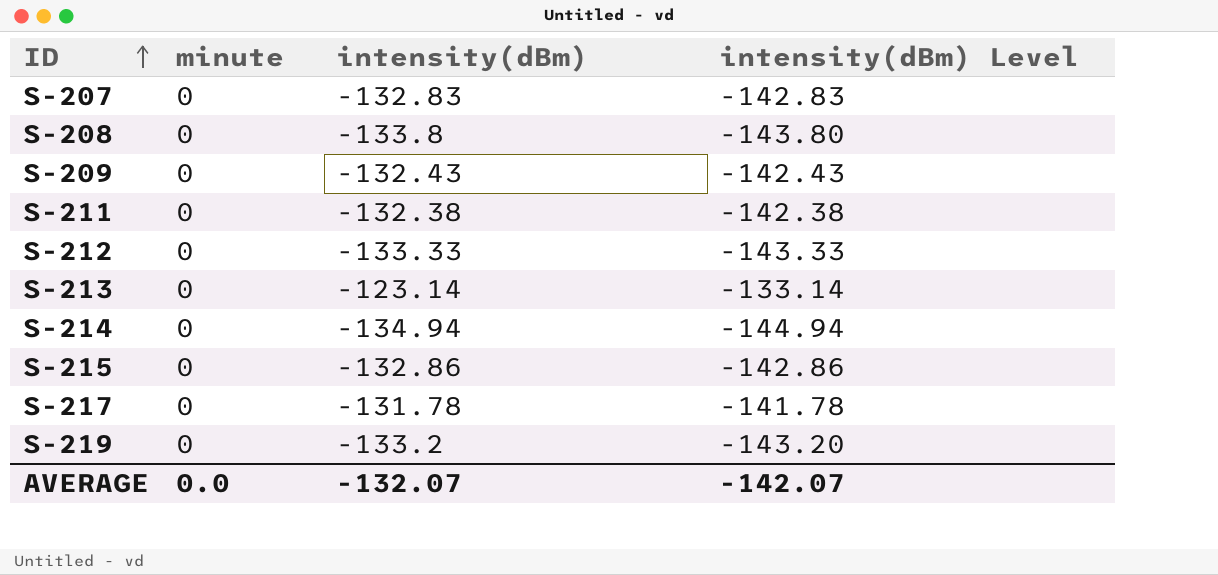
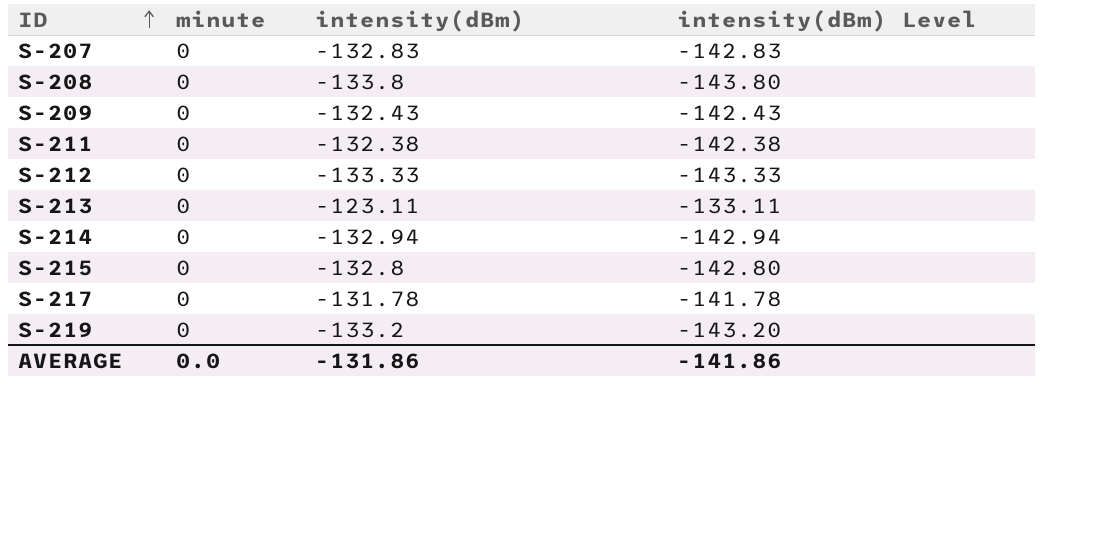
S-213 | intensity(dBm): -123.14 -> -123.11
S-213 | intensity(dBm) Level: -133.14 -> -133.11
S-214 | intensity(dBm): -134.94 -> -132.94
S-214 | intensity(dBm) Level: -144.94 -> -142.94
S-215 | intensity(dBm): -132.86 -> -132.8
S-215 | intensity(dBm) Level: -142.86 -> -142.80
AVERAGE | intensity(dBm): -132.07 -> -131.86
AVERAGE | intensity(dBm) Level: -142.07 -> -141.86

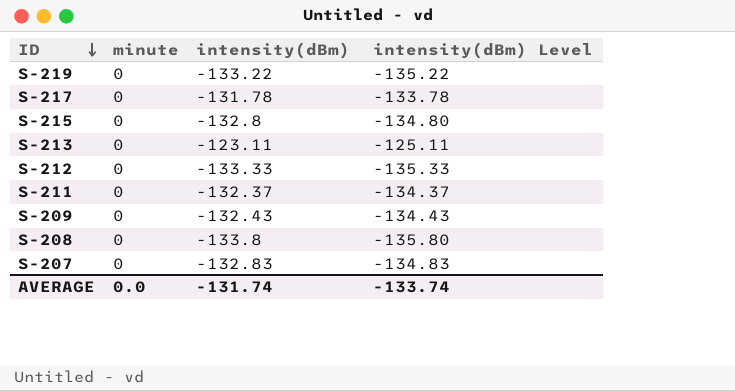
row order: ID ascending -> ID descending
column intensity(dBm) Level | formula: [intensity(dBm)] - 10 -> [intensity(dBm)] - 2
row S-214: 0 | -132.94 | -142.94 -> none
S-219 | intensity(dBm): -133.2 -> -133.22
S-211 | intensity(dBm): -132.38 -> -132.37
AVERAGE | intensity(dBm): -131.86 -> -131.74
AVERAGE | intensity(dBm) Level: -141.86 -> -133.74

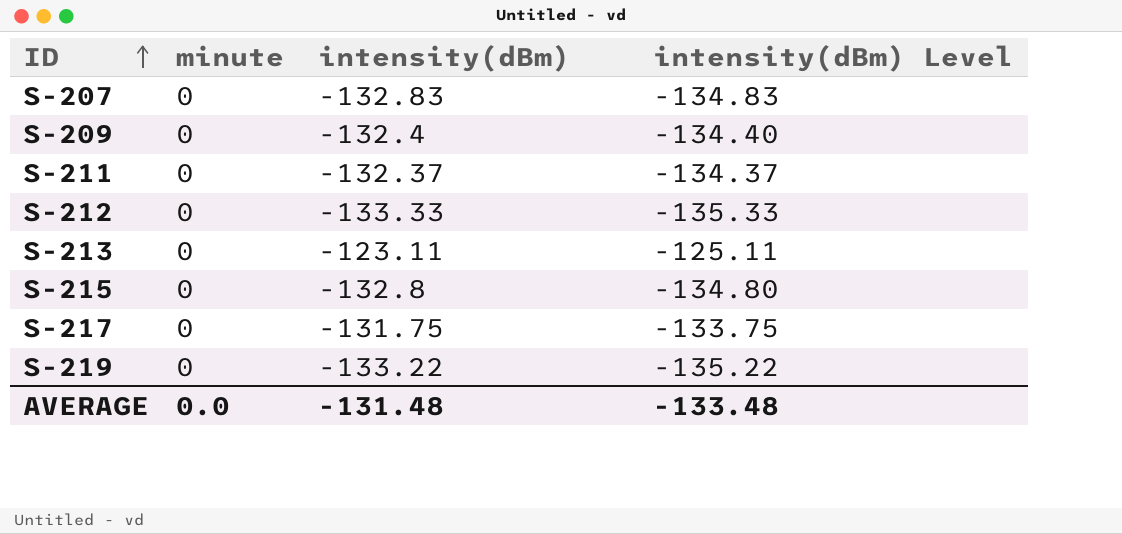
row order: ID descending -> ID ascending
row S-208: 0 | -133.8 | -135.80 -> none
S-209 | intensity(dBm): -132.43 -> -132.4
S-209 | intensity(dBm) Level: -134.43 -> -134.40
S-217 | intensity(dBm): -131.78 -> -131.75
S-217 | intensity(dBm) Level: -133.78 -> -133.75
AVERAGE | intensity(dBm): -131.74 -> -131.48
AVERAGE | intensity(dBm) Level: -133.74 -> -133.48

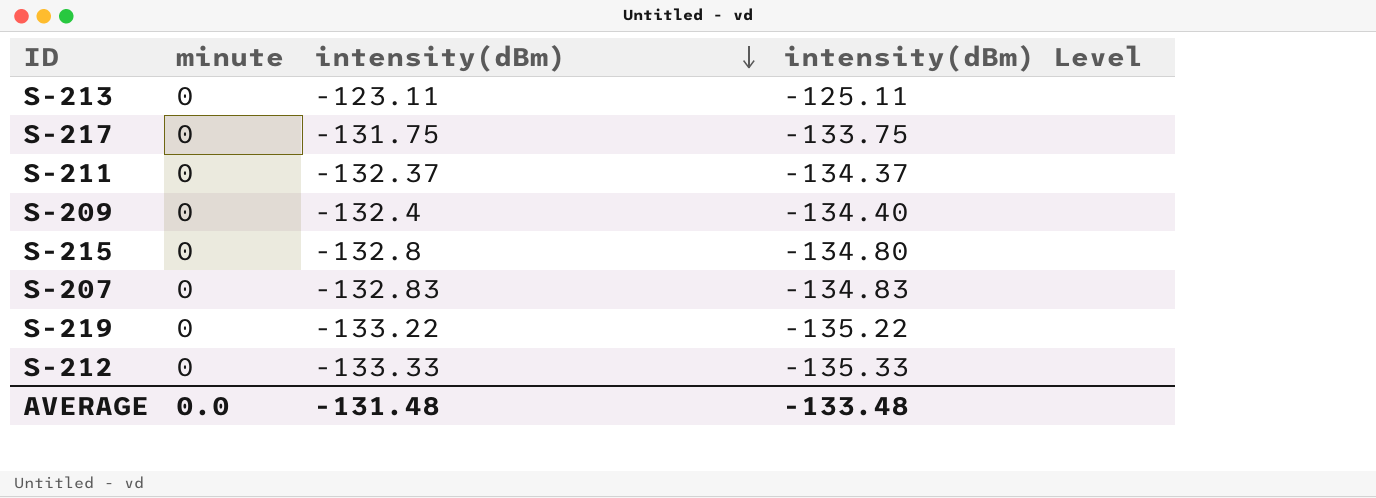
row order: ID ascending -> intensity(dBm) descending

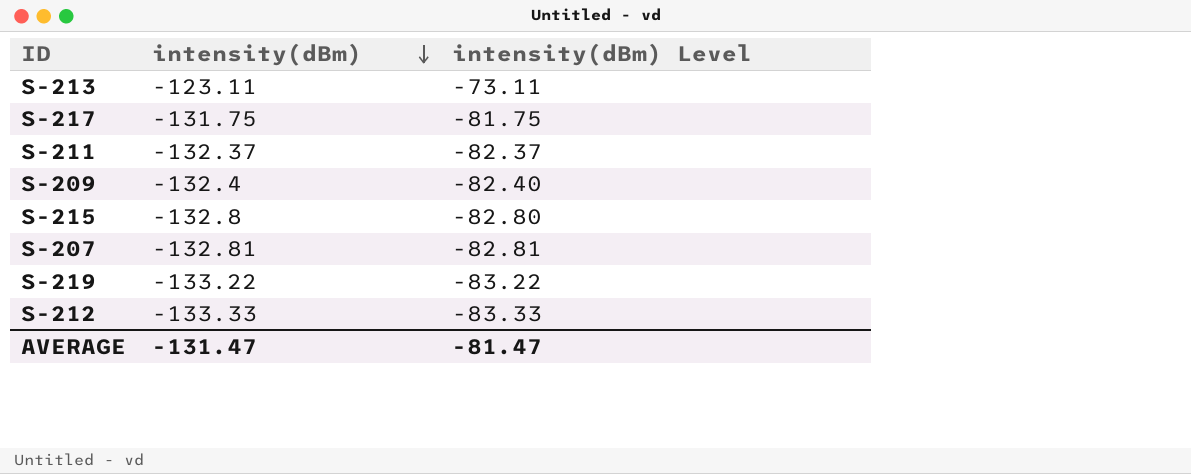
column minute | position: 2 -> none
column intensity(dBm) Level | formula: [intensity(dBm)] - 2 -> [intensity(dBm)] + 50
S-207 | intensity(dBm): -132.83 -> -132.81
AVERAGE | intensity(dBm): -131.48 -> -131.47
AVERAGE | intensity(dBm) Level: -133.48 -> -81.47

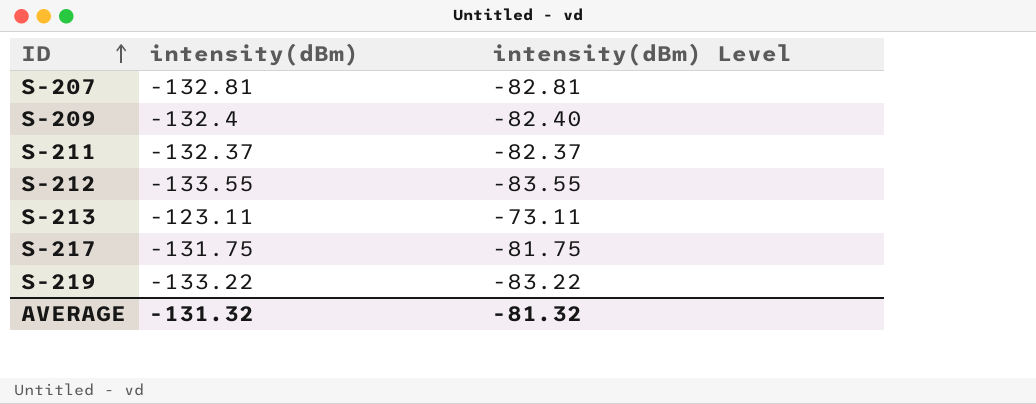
row order: intensity(dBm) descending -> ID ascending
row S-215: -132.8 | -82.80 -> none
S-212 | intensity(dBm): -133.33 -> -133.55
S-212 | intensity(dBm) Level: -83.33 -> -83.55
AVERAGE | intensity(dBm): -131.47 -> -131.32
AVERAGE | intensity(dBm) Level: -81.47 -> -81.32

